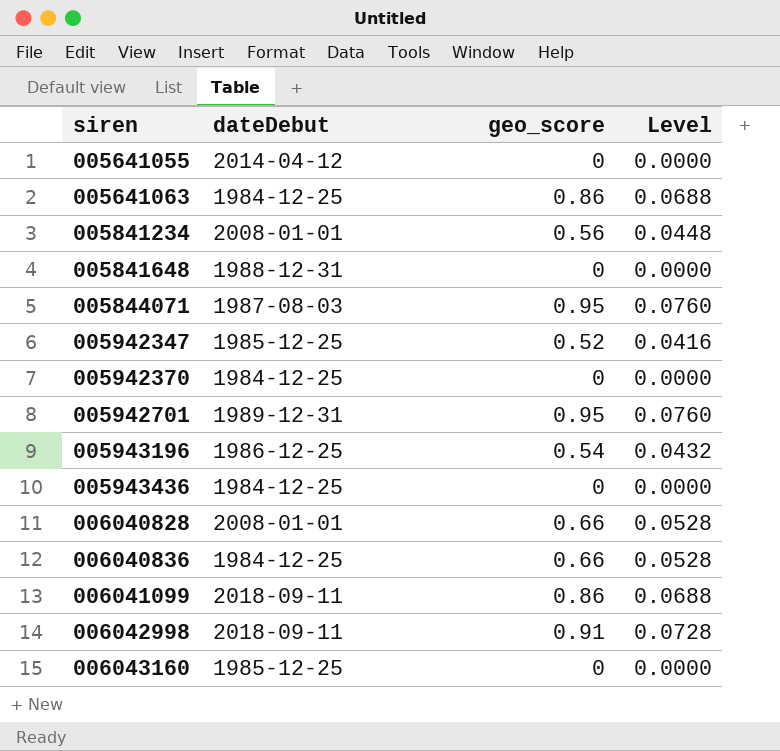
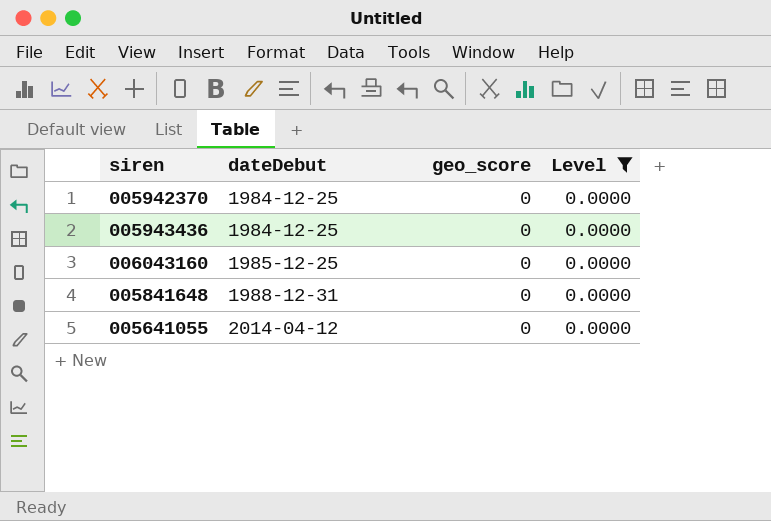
filter: none -> Level = 0.0000
row order: siren ascending -> dateDebut ascending

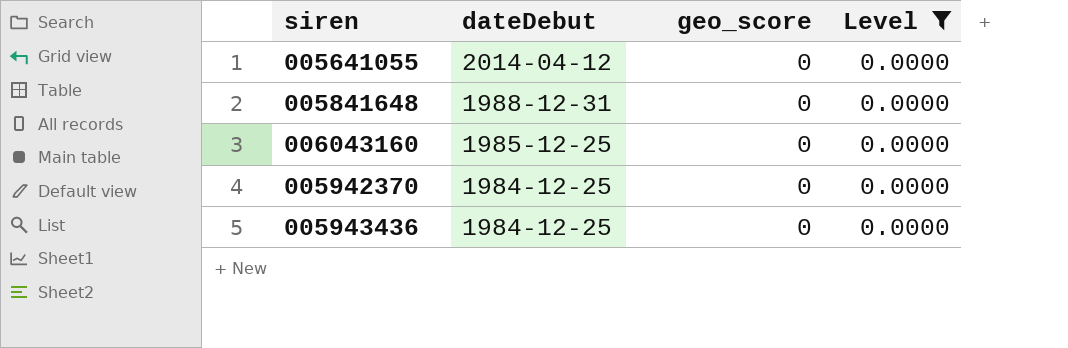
row order: dateDebut ascending -> dateDebut descending

